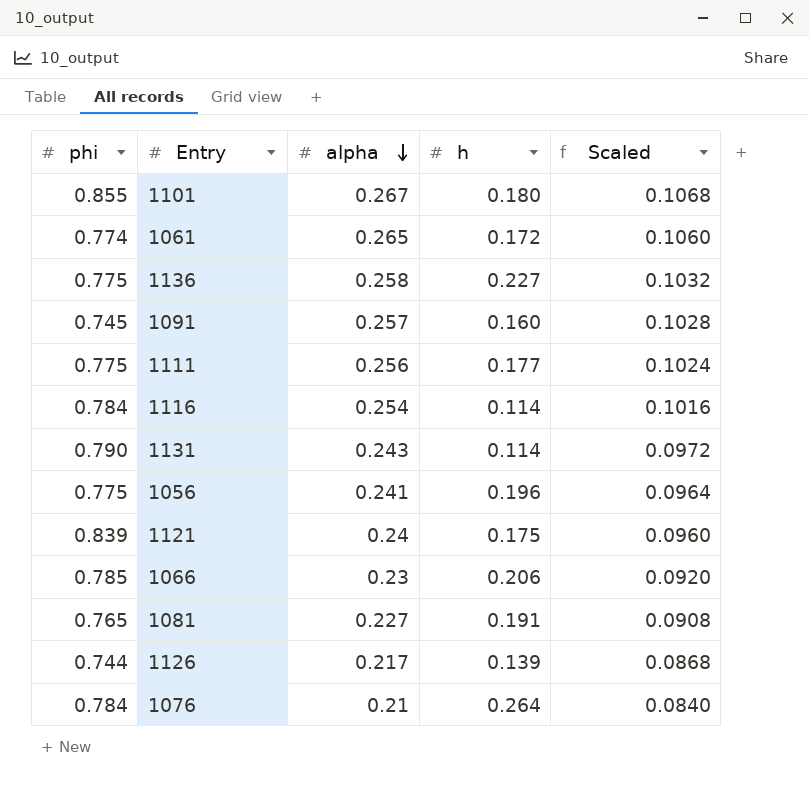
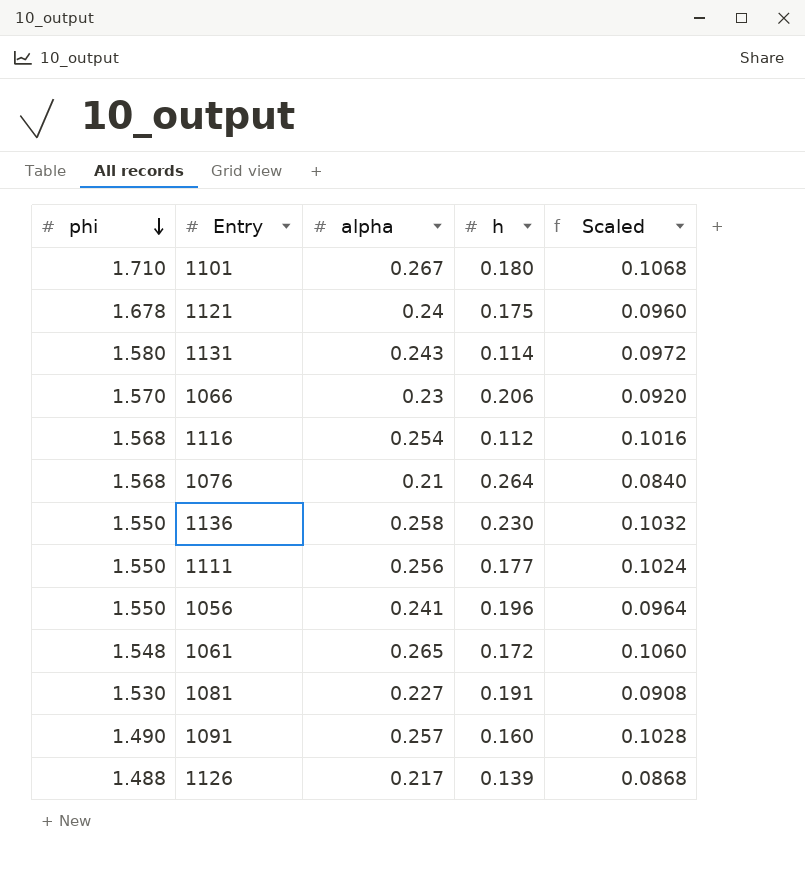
row order: alpha descending -> phi descending
1101 | phi: 0.855 -> 1.710
1121 | phi: 0.839 -> 1.678
1131 | phi: 0.790 -> 1.580
1066 | phi: 0.785 -> 1.570
1116 | phi: 0.784 -> 1.568
1116 | h: 0.114 -> 0.112
1076 | phi: 0.784 -> 1.568
1136 | phi: 0.775 -> 1.550
1136 | h: 0.227 -> 0.230
1111 | phi: 0.775 -> 1.550
1056 | phi: 0.775 -> 1.550
1061 | phi: 0.774 -> 1.548
1081 | phi: 0.765 -> 1.530
1091 | phi: 0.745 -> 1.490
1126 | phi: 0.744 -> 1.488

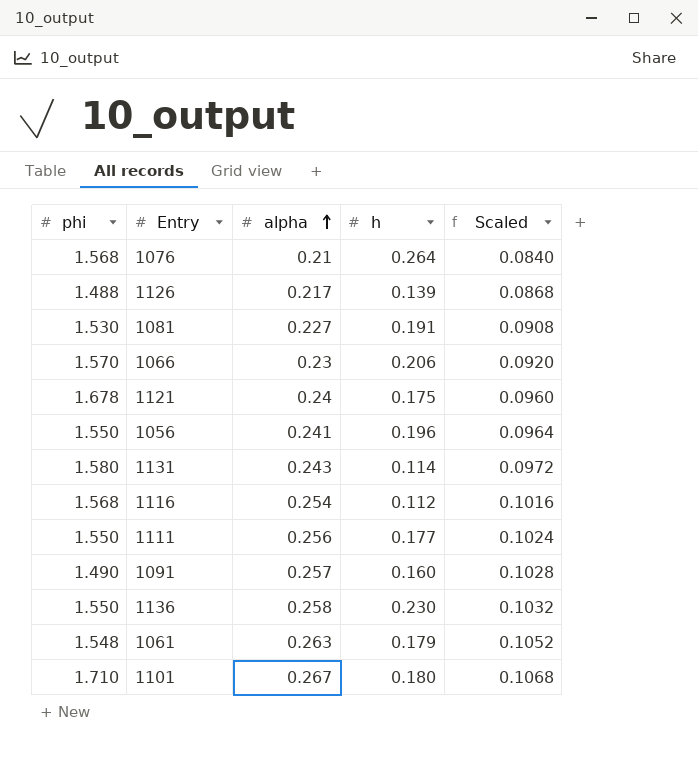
row order: phi descending -> alpha ascending
1061 | alpha: 0.265 -> 0.263
1061 | h: 0.172 -> 0.179
1061 | Scaled: 0.1060 -> 0.1052

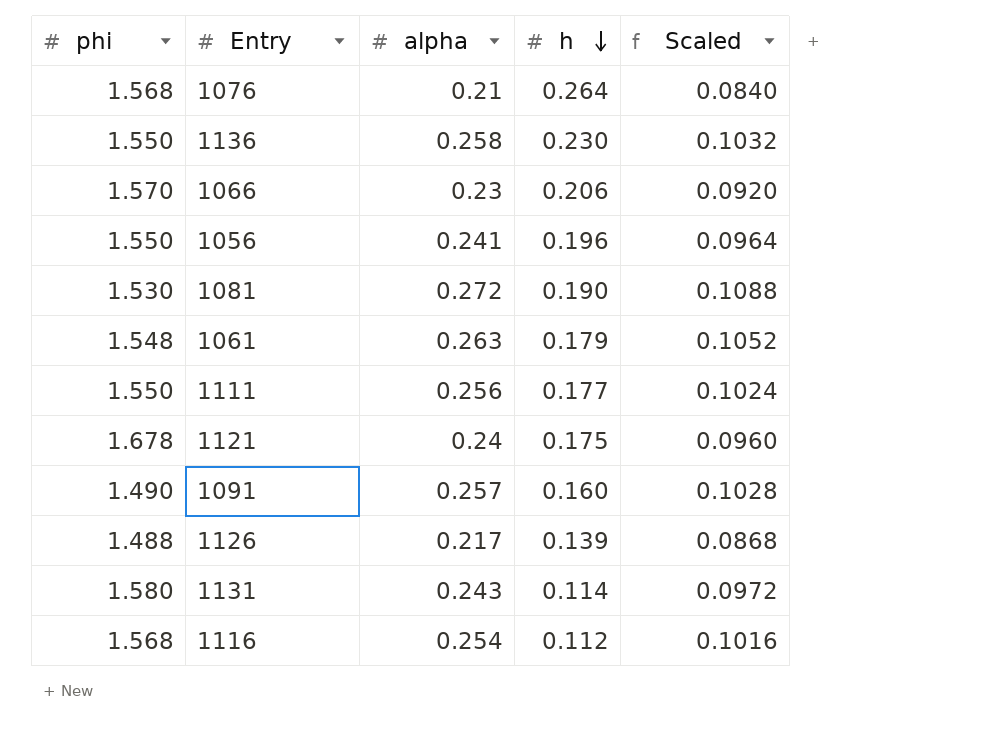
row order: alpha ascending -> h descending
row 1101: 1.710 | 0.267 | 0.180 | 0.1068 -> none
1081 | alpha: 0.227 -> 0.272
1081 | h: 0.191 -> 0.190
1081 | Scaled: 0.0908 -> 0.1088

